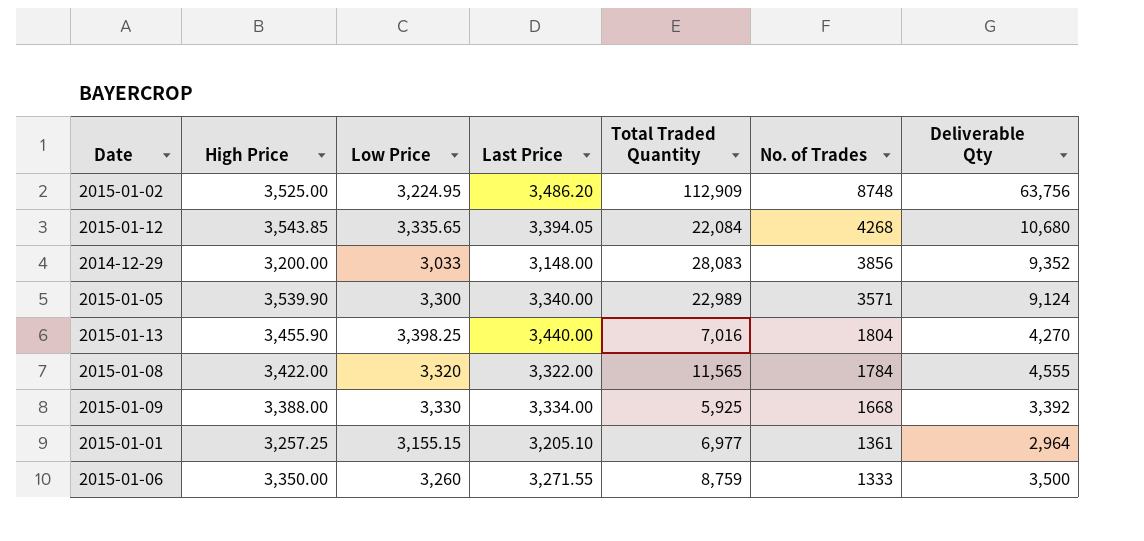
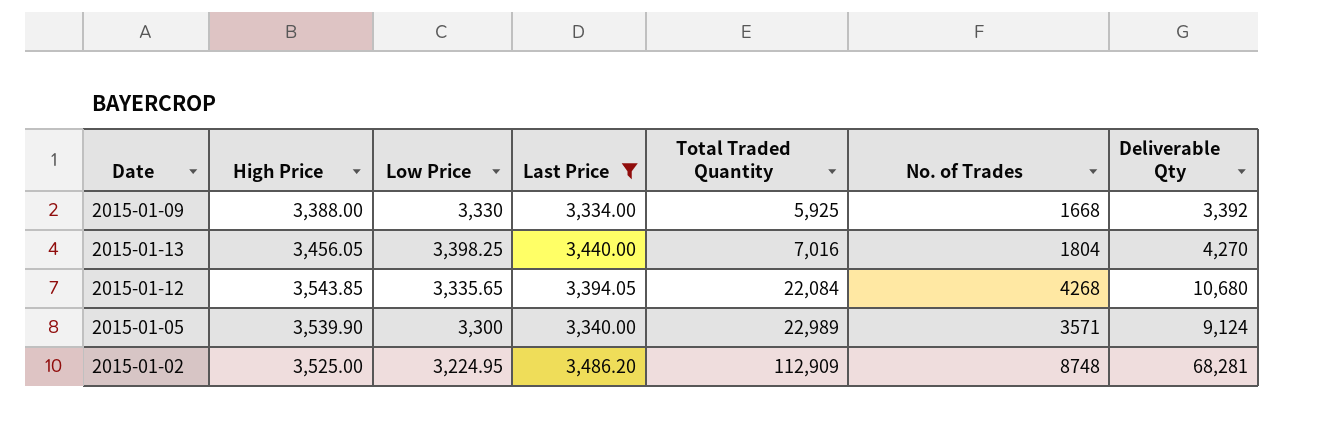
filter: none -> Last Price >= 3,334.00
row order: No. of Trades descending -> Total Traded Quantity ascending
2015-01-13 | High Price: 3,455.90 -> 3,456.05
2015-01-02 | Deliverable Qty: 63,756 -> 68,281

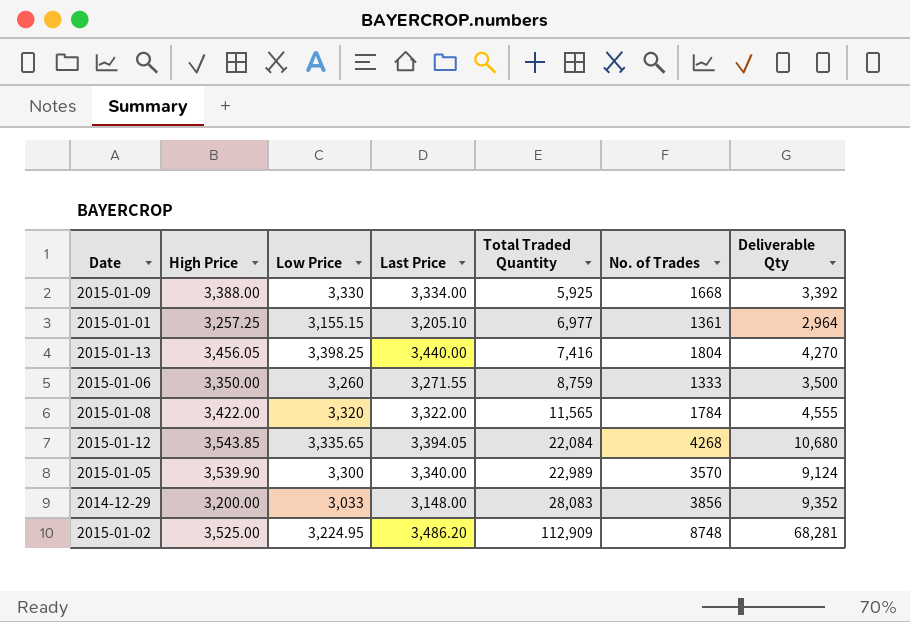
filter: Last Price >= 3,334.00 -> none
2015-01-13 | Total Traded Quantity: 7,016 -> 7,416
2015-01-05 | No. of Trades: 3571 -> 3570

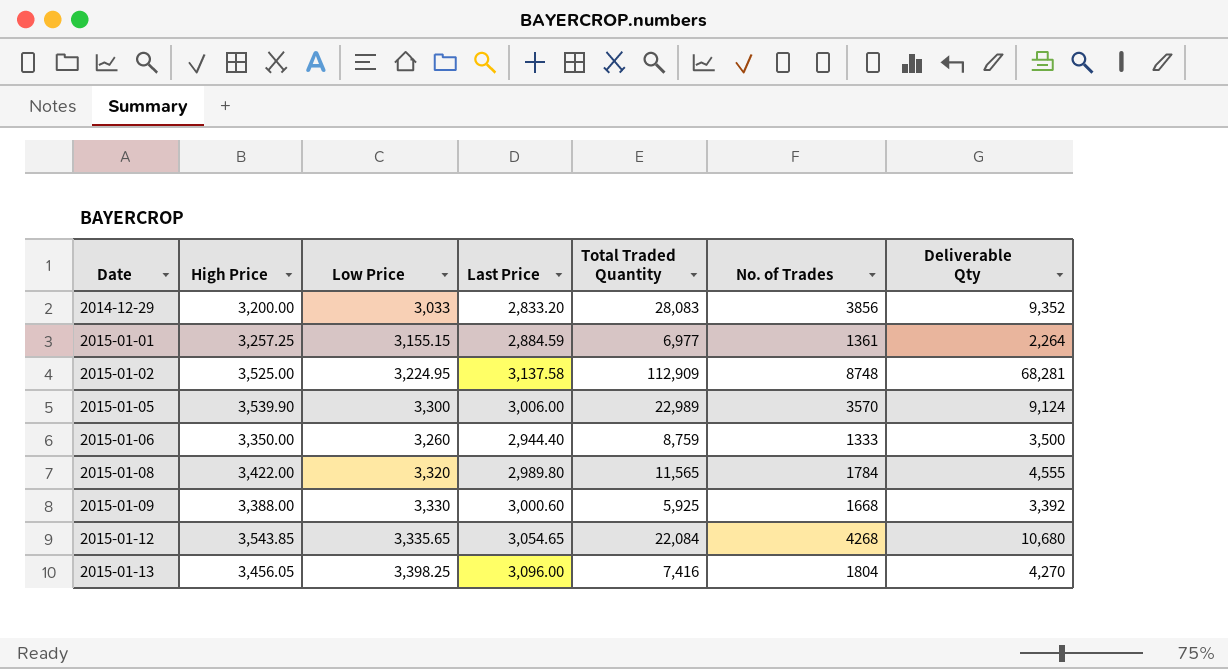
row order: Total Traded Quantity ascending -> Date ascending
2014-12-29 | Last Price: 3,148.00 -> 2,833.20
2015-01-01 | Last Price: 3,205.10 -> 2,884.59
2015-01-01 | Deliverable Qty: 2,964 -> 2,264
2015-01-02 | Last Price: 3,486.20 -> 3,137.58
2015-01-05 | Last Price: 3,340.00 -> 3,006.00
2015-01-06 | Last Price: 3,271.55 -> 2,944.40
2015-01-08 | Last Price: 3,322.00 -> 2,989.80
2015-01-09 | Last Price: 3,334.00 -> 3,000.60
2015-01-12 | Last Price: 3,394.05 -> 3,054.65
2015-01-13 | Last Price: 3,440.00 -> 3,096.00

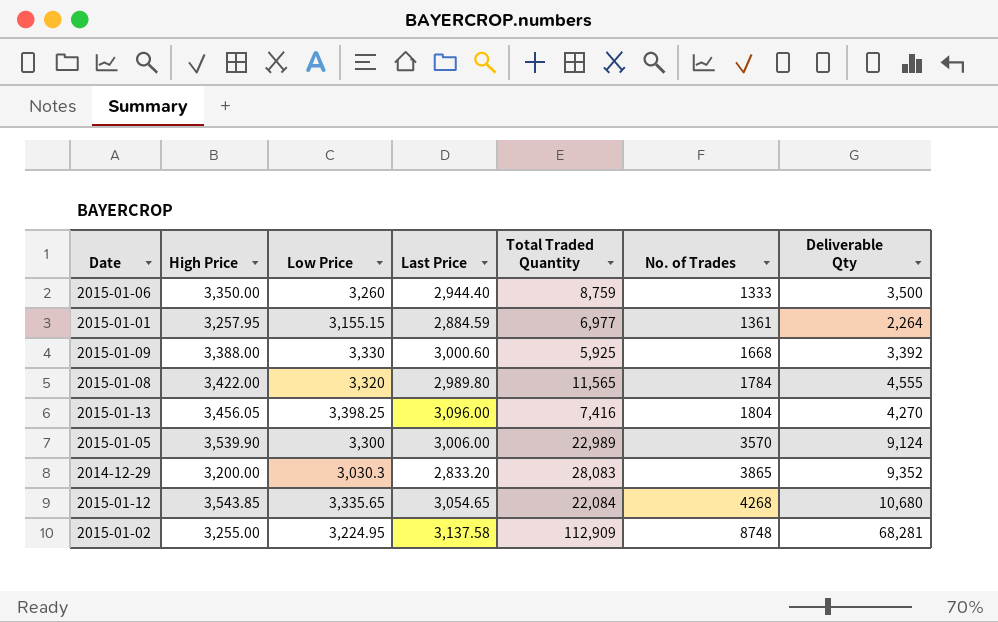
row order: Date ascending -> No. of Trades ascending
2015-01-01 | High Price: 3,257.25 -> 3,257.95
2014-12-29 | Low Price: 3,033 -> 3,030.3
2014-12-29 | No. of Trades: 3856 -> 3865
2015-01-02 | High Price: 3,525.00 -> 3,255.00

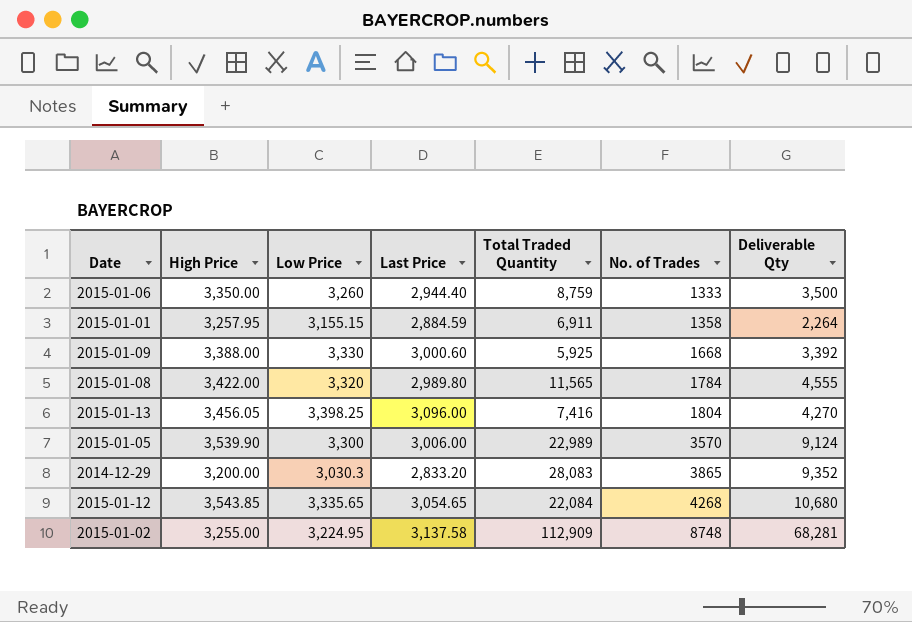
2015-01-01 | Total Traded Quantity: 6,977 -> 6,911
2015-01-01 | No. of Trades: 1361 -> 1358

